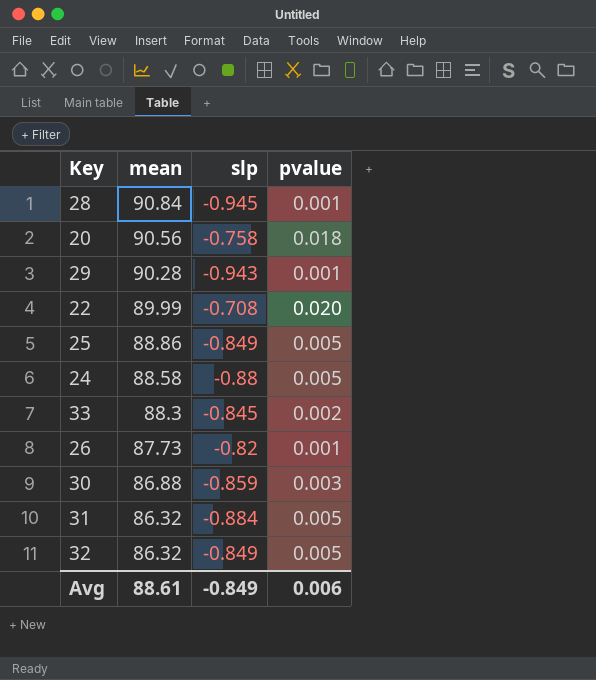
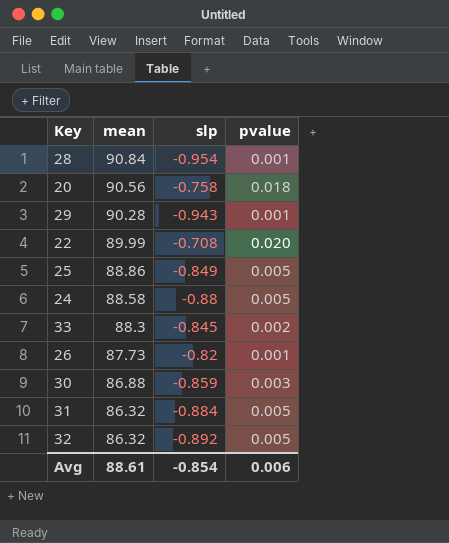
28 | slp: -0.945 -> -0.954
32 | slp: -0.849 -> -0.892
Avg | slp: -0.849 -> -0.854

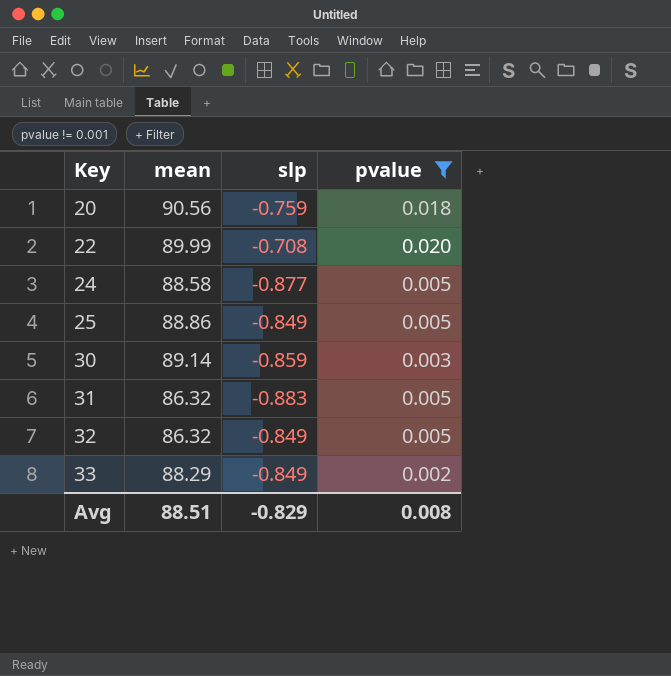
filter: none -> pvalue != 0.001
row order: mean descending -> Key ascending
20 | slp: -0.758 -> -0.759
24 | slp: -0.88 -> -0.877
30 | mean: 86.88 -> 89.14
31 | slp: -0.884 -> -0.883
32 | slp: -0.892 -> -0.849
33 | mean: 88.3 -> 88.29
33 | slp: -0.845 -> -0.849
Avg | mean: 88.61 -> 88.51
Avg | slp: -0.854 -> -0.829
Avg | pvalue: 0.006 -> 0.008

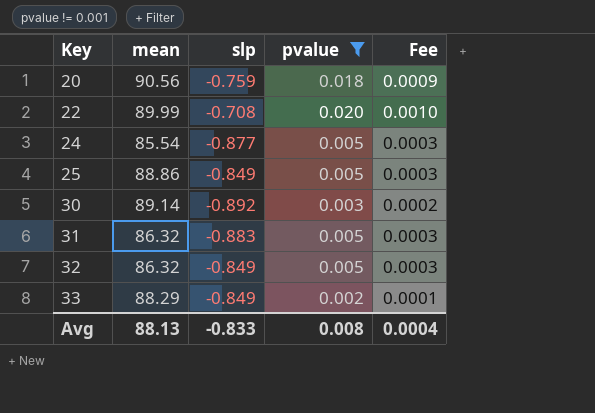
column Fee | formula: none -> [pvalue] * 0.05
24 | mean: 88.58 -> 85.54
30 | slp: -0.859 -> -0.892
Avg | mean: 88.51 -> 88.13
Avg | slp: -0.829 -> -0.833

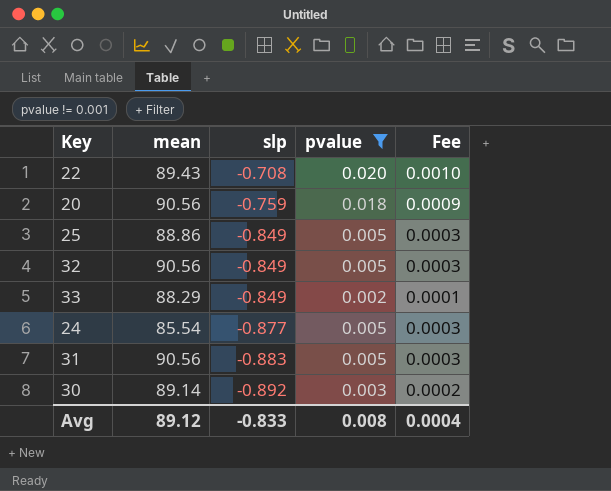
row order: Key ascending -> slp descending
22 | mean: 89.99 -> 89.43
32 | mean: 86.32 -> 90.56
31 | mean: 86.32 -> 90.56
Avg | mean: 88.13 -> 89.12

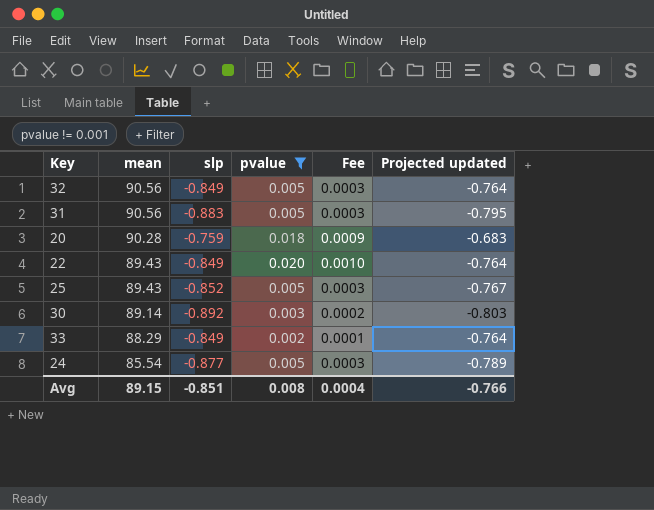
row order: slp descending -> mean descending
column Projected updated | formula: none -> [slp] * 0.9
20 | mean: 90.56 -> 90.28
22 | slp: -0.708 -> -0.849
25 | mean: 88.86 -> 89.43
25 | slp: -0.849 -> -0.852
Avg | mean: 89.12 -> 89.15
Avg | slp: -0.833 -> -0.851

